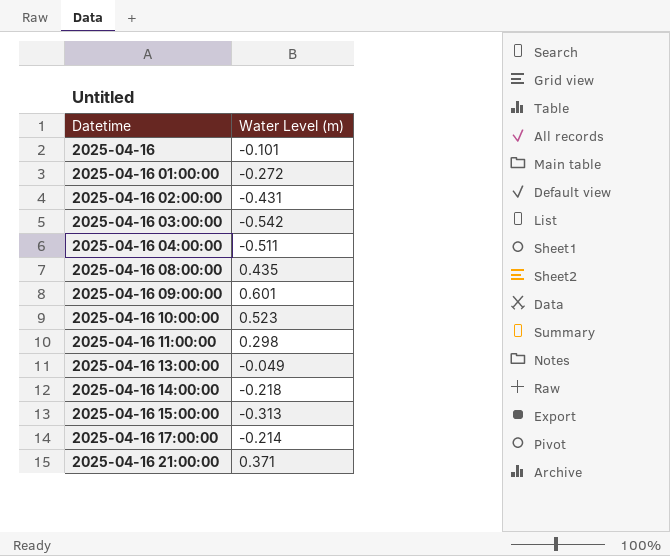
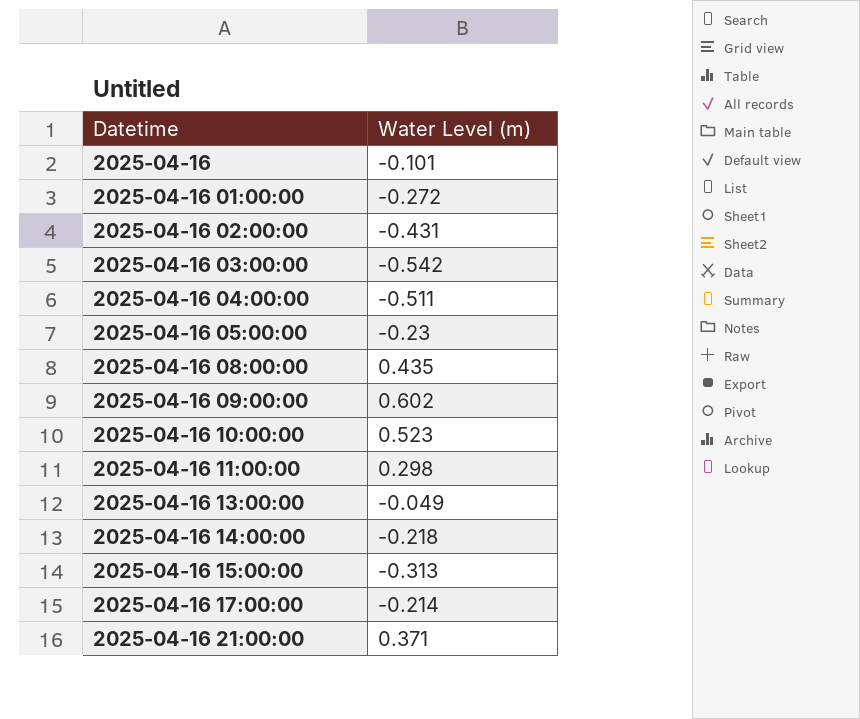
row 2025-04-16 05:00:00: none -> -0.23
2025-04-16 09:00:00 | Water Level (m): 0.601 -> 0.602

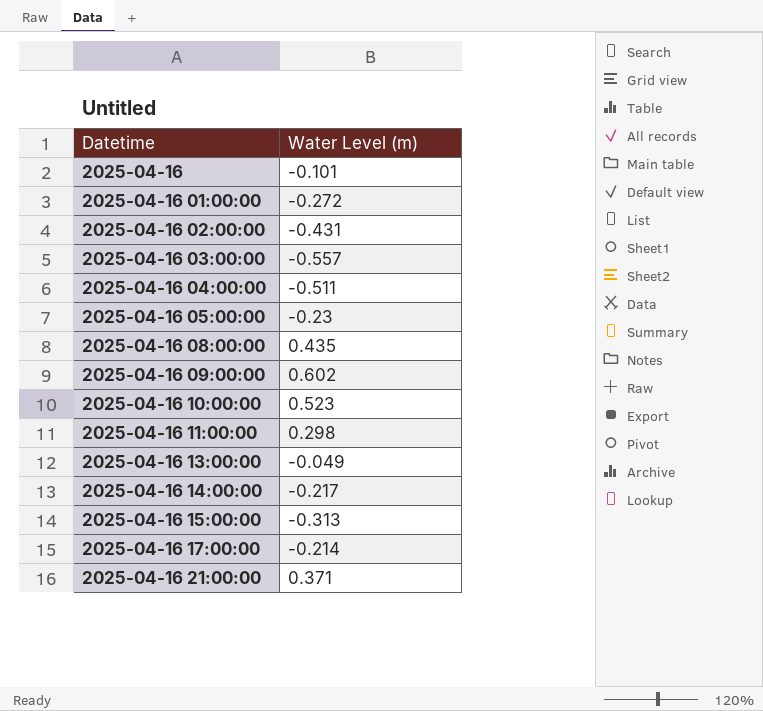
2025-04-16 03:00:00 | Water Level (m): -0.542 -> -0.557
2025-04-16 14:00:00 | Water Level (m): -0.218 -> -0.217

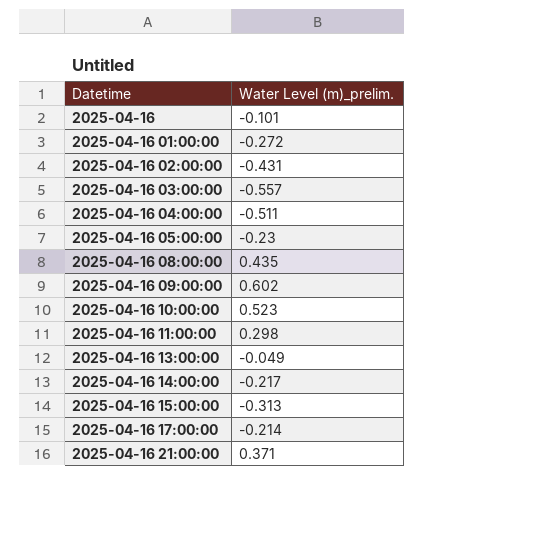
column name: Water Level (m) -> Water Level (m)_prelim.

